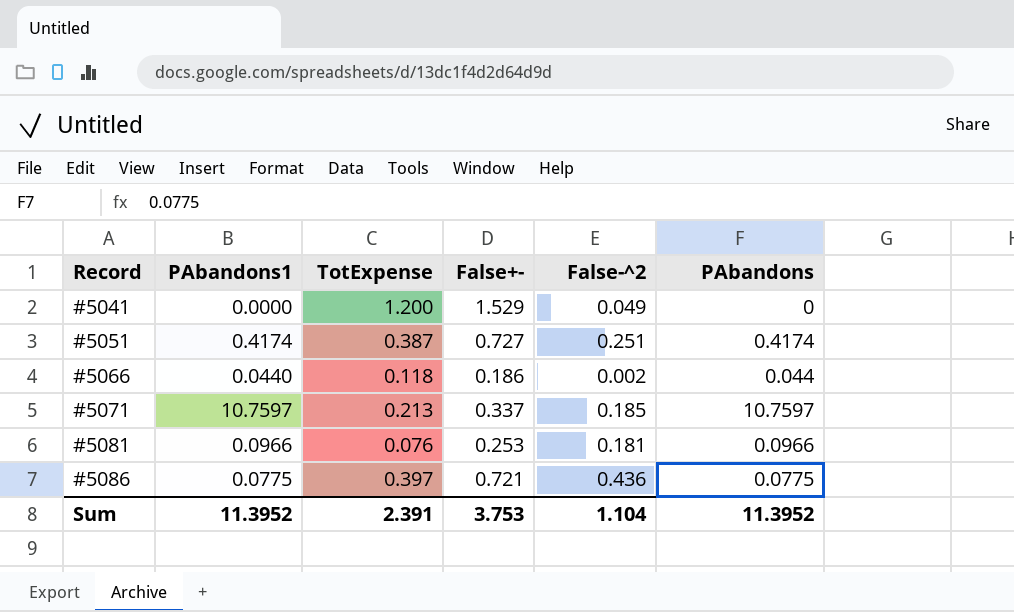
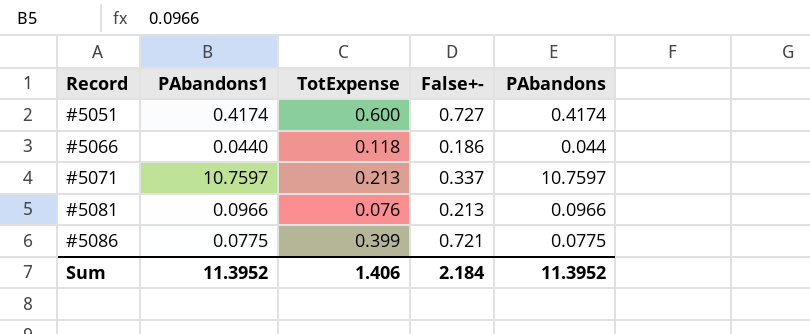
column False-^2 | position: 5 -> none
row #5041: 0.0000 | 1.200 | 1.529 | 0.049 | 0 -> none
#5051 | TotExpense: 0.387 -> 0.600
#5081 | False+-: 0.253 -> 0.213
#5086 | TotExpense: 0.397 -> 0.399
Sum | TotExpense: 2.391 -> 1.406
Sum | False+-: 3.753 -> 2.184

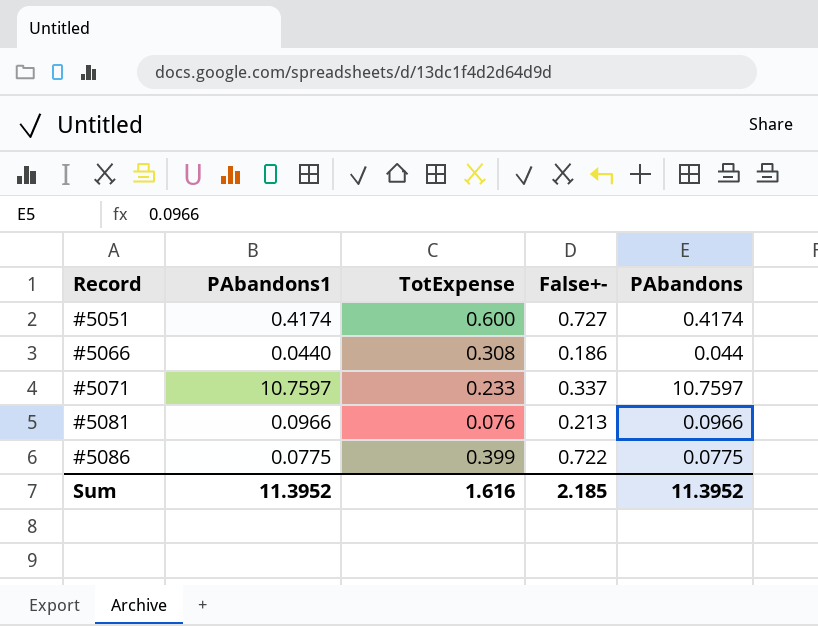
#5066 | TotExpense: 0.118 -> 0.308
#5071 | TotExpense: 0.213 -> 0.233
#5086 | False+-: 0.721 -> 0.722
Sum | TotExpense: 1.406 -> 1.616
Sum | False+-: 2.184 -> 2.185

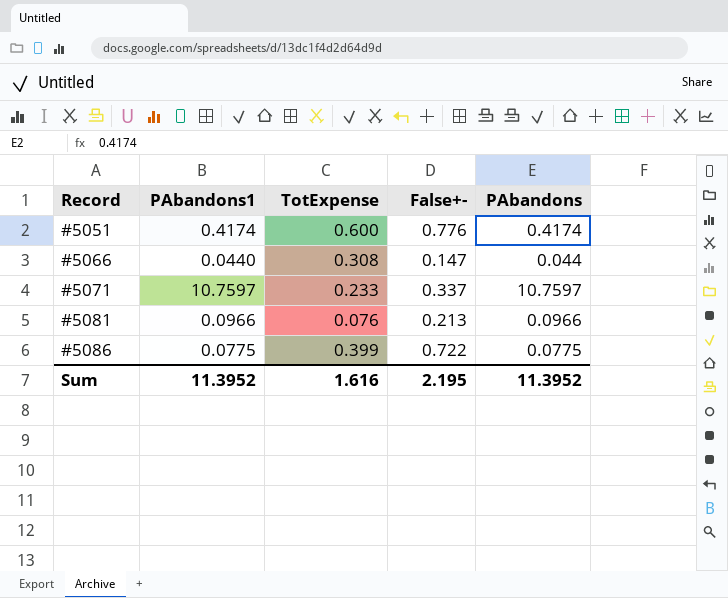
#5051 | False+-: 0.727 -> 0.776
#5066 | False+-: 0.186 -> 0.147
Sum | False+-: 2.185 -> 2.195

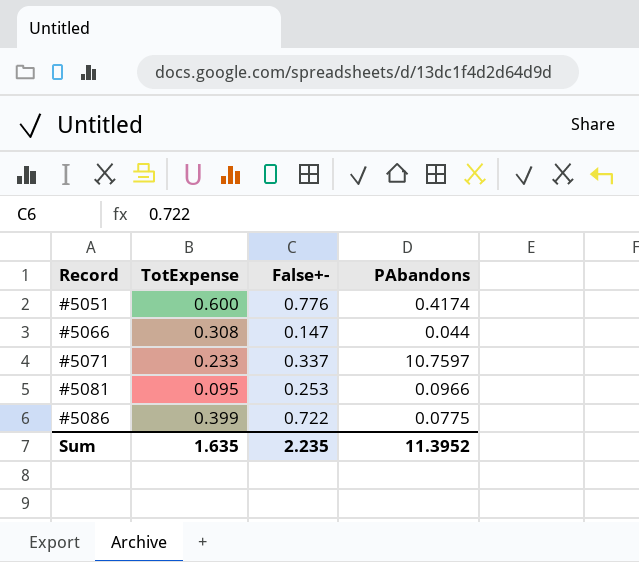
column PAbandons1 | position: 2 -> none
#5081 | TotExpense: 0.076 -> 0.095
#5081 | False+-: 0.213 -> 0.253
Sum | TotExpense: 1.616 -> 1.635
Sum | False+-: 2.195 -> 2.235

